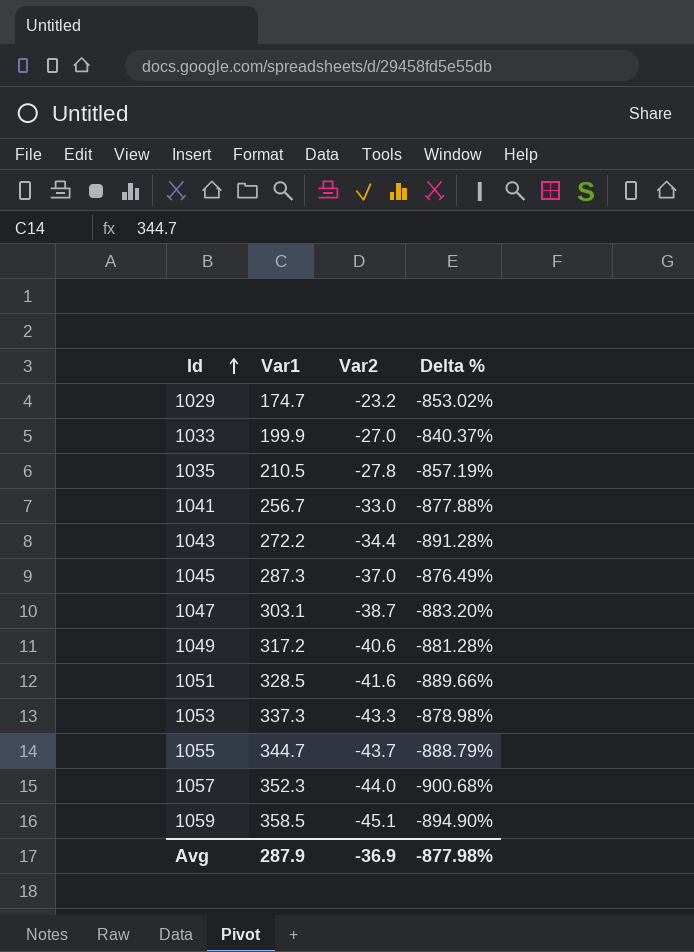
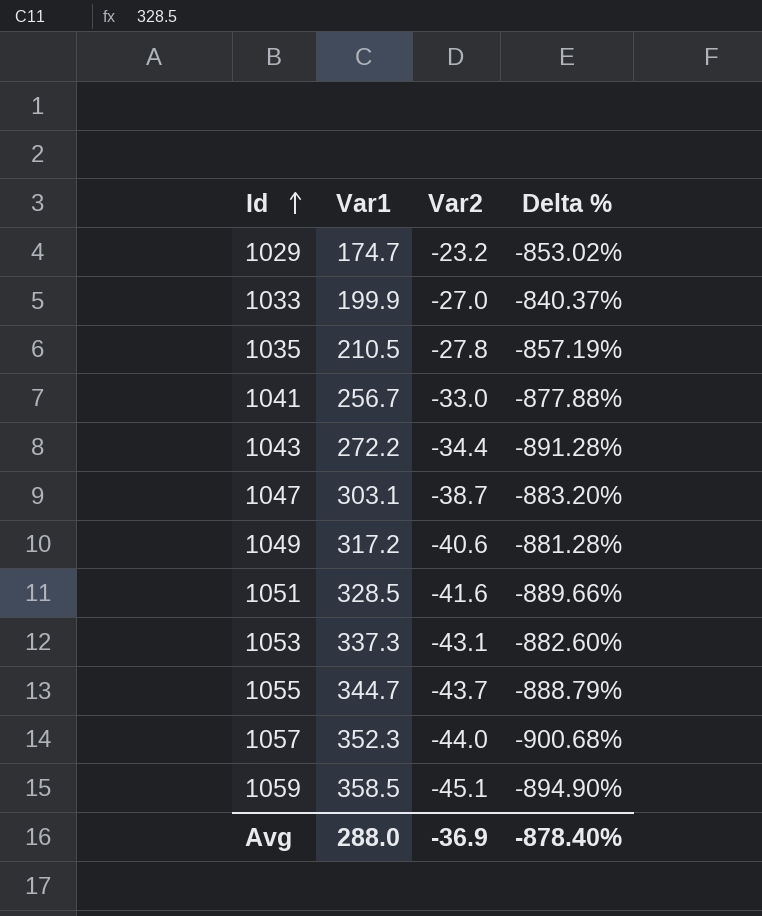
row 1045: 287.3 | -37.0 | -876.49% -> none
1053 | Var2: -43.3 -> -43.1
1053 | Delta %: -878.98% -> -882.60%
Avg | Var1: 287.9 -> 288.0
Avg | Delta %: -877.98% -> -878.40%

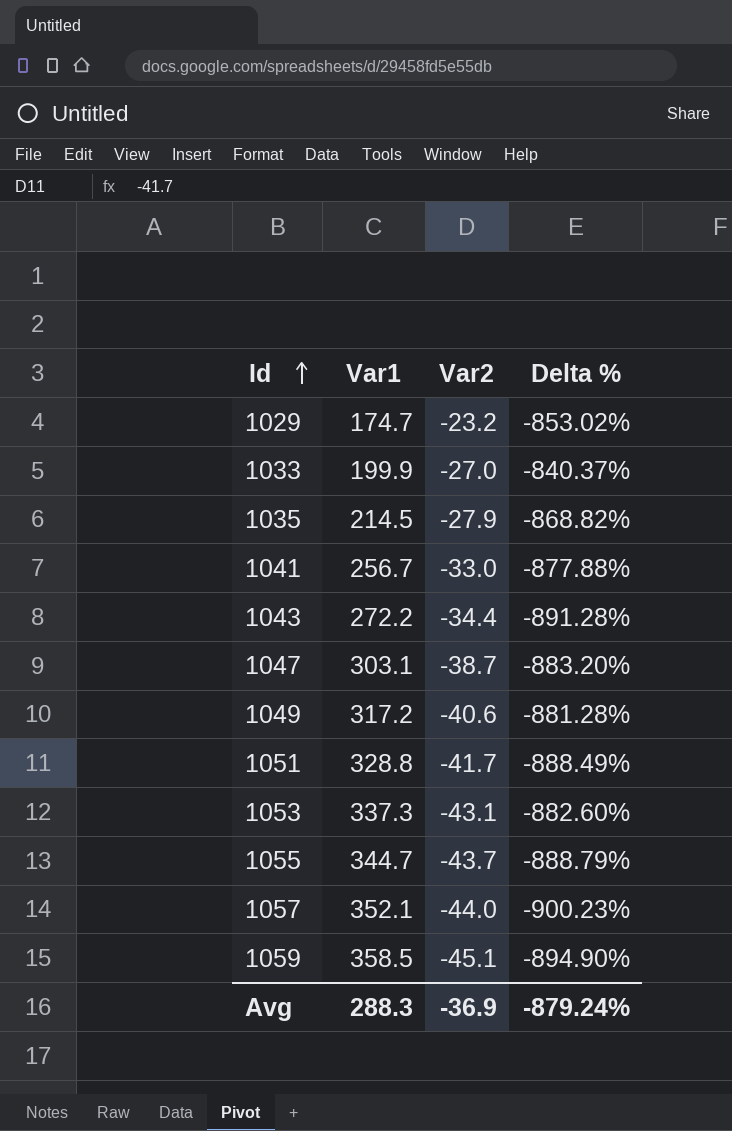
1035 | Var1: 210.5 -> 214.5
1035 | Var2: -27.8 -> -27.9
1035 | Delta %: -857.19% -> -868.82%
1051 | Var1: 328.5 -> 328.8
1051 | Var2: -41.6 -> -41.7
1051 | Delta %: -889.66% -> -888.49%
1057 | Var1: 352.3 -> 352.1
1057 | Delta %: -900.68% -> -900.23%
Avg | Var1: 288.0 -> 288.3
Avg | Delta %: -878.40% -> -879.24%

